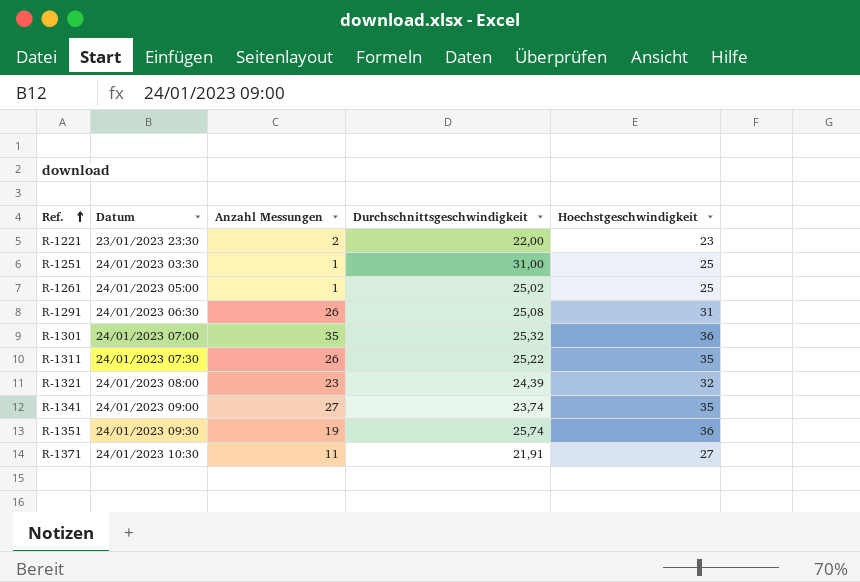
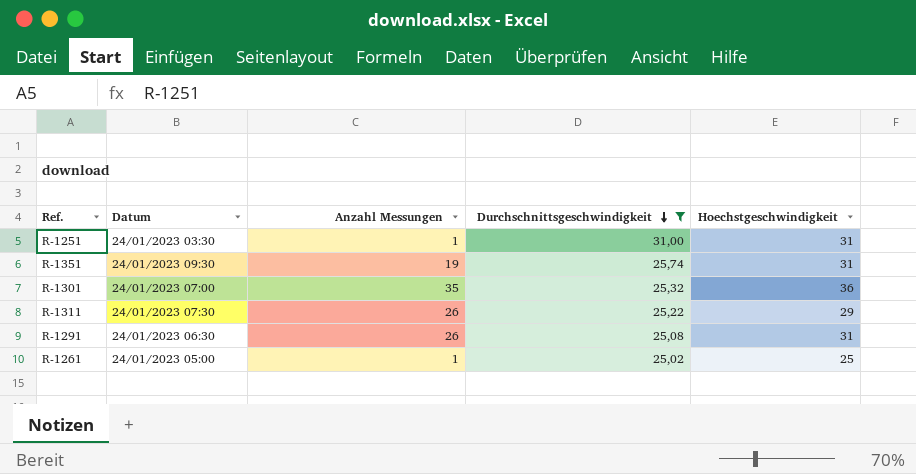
filter: none -> Durchschnittsgeschwindigkeit >= 25,02
row order: Ref. ascending -> Durchschnittsgeschwindigkeit descending
R-1251 | Hoechstgeschwindigkeit: 25 -> 31
R-1351 | Hoechstgeschwindigkeit: 36 -> 31
R-1311 | Hoechstgeschwindigkeit: 35 -> 29

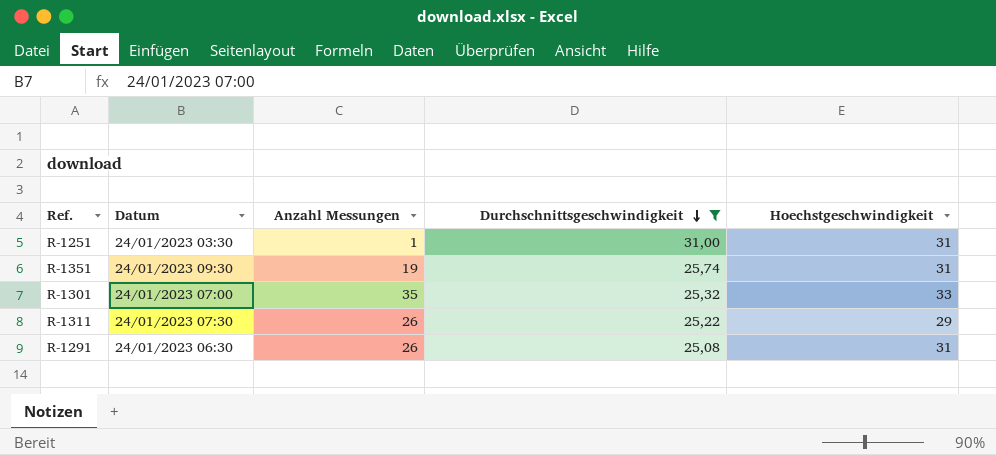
row R-1261: 24/01/2023 05:00 | 1 | 25,02 | 25 -> none
R-1301 | Hoechstgeschwindigkeit: 36 -> 33

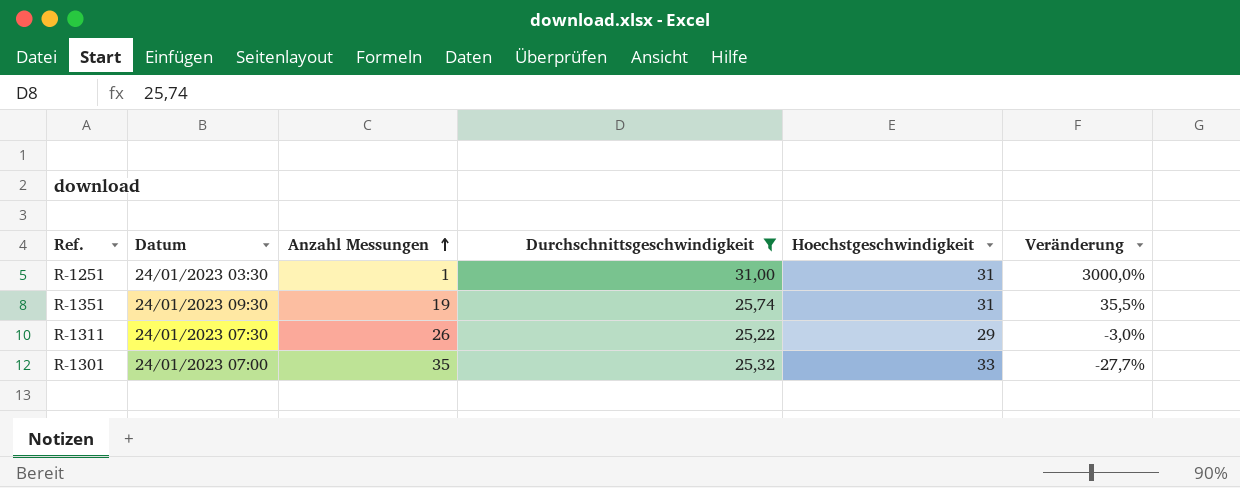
row order: Durchschnittsgeschwindigkeit descending -> Anzahl Messungen ascending
column Veränderung | formula: none -> ([Durchschnittsgeschwindigkeit] - [Anzahl Messungen]) / [Anzahl Messungen]
row R-1291: 24/01/2023 06:30 | 26 | 25,08 | 31 -> none

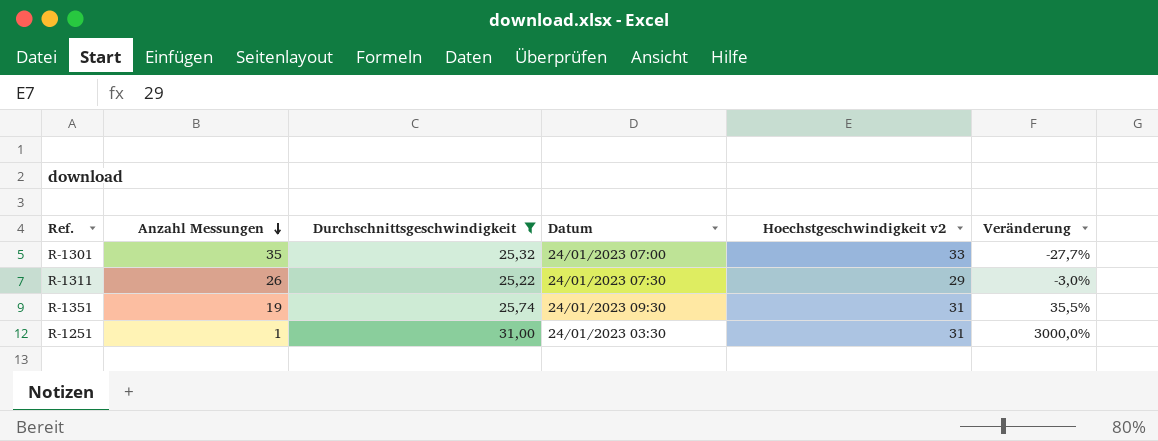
row order: Anzahl Messungen ascending -> Anzahl Messungen descending
column Datum | position: 2 -> 4
column name: Hoechstgeschwindigkeit -> Hoechstgeschwindigkeit v2

